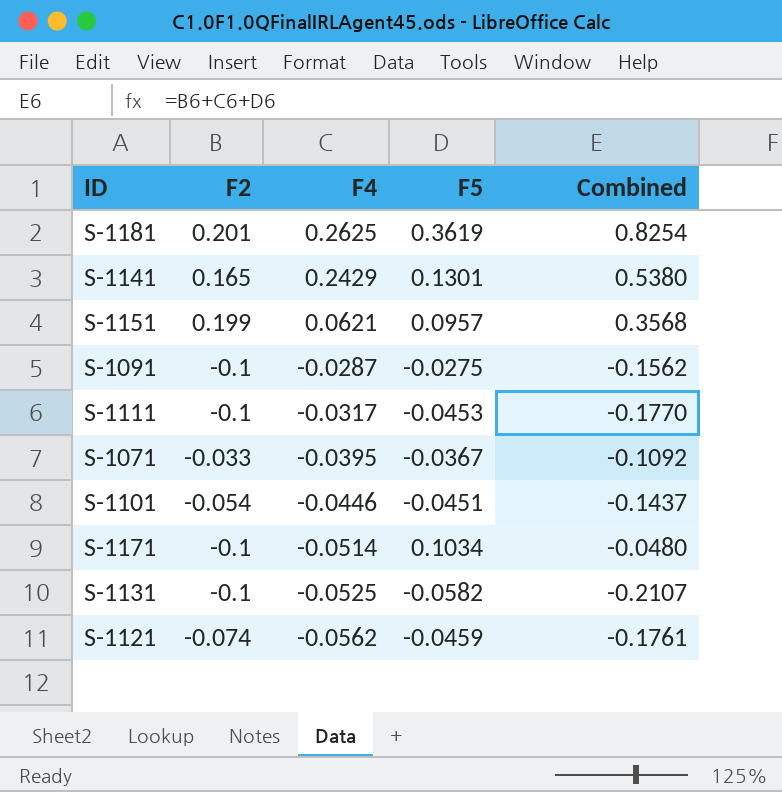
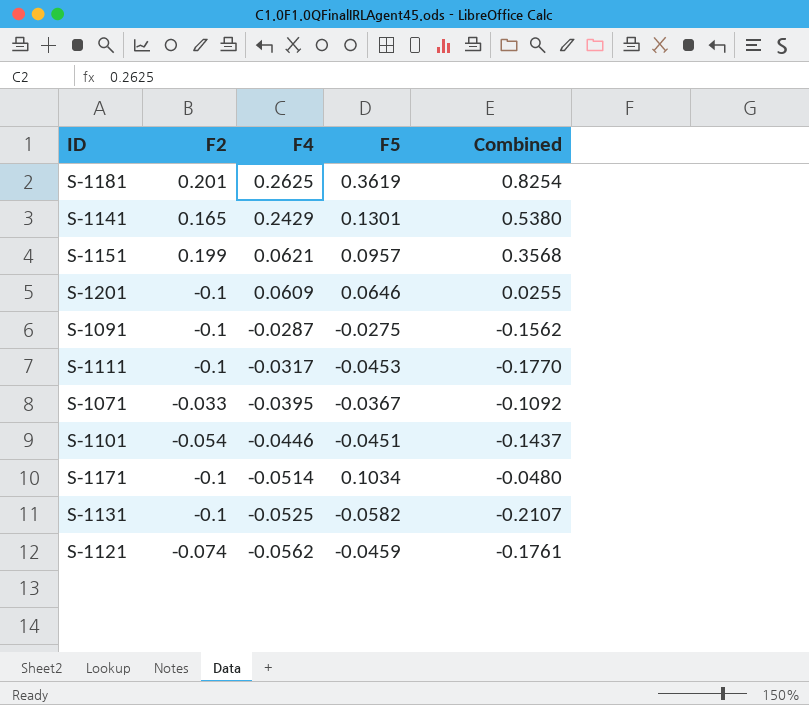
row S-1201: none -> -0.1 | 0.0609 | 0.0646 | 0.0255

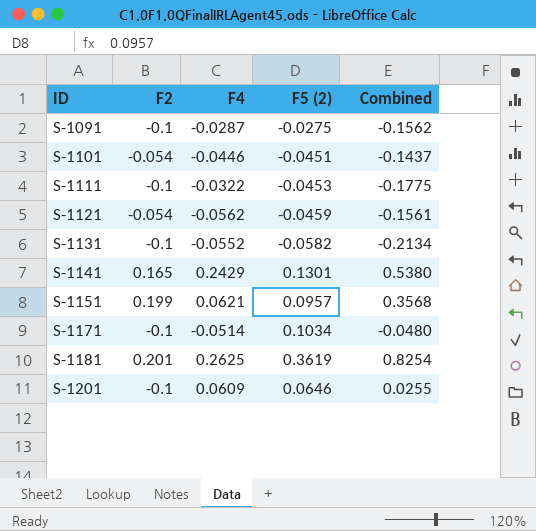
row order: F4 descending -> ID ascending
column name: F5 -> F5 (2)
row S-1071: -0.033 | -0.0395 | -0.0367 | -0.1092 -> none
S-1111 | F4: -0.0317 -> -0.0322
S-1111 | Combined: -0.1770 -> -0.1775
S-1121 | F2: -0.074 -> -0.054
S-1121 | Combined: -0.1761 -> -0.1561
S-1131 | F4: -0.0525 -> -0.0552
S-1131 | Combined: -0.2107 -> -0.2134

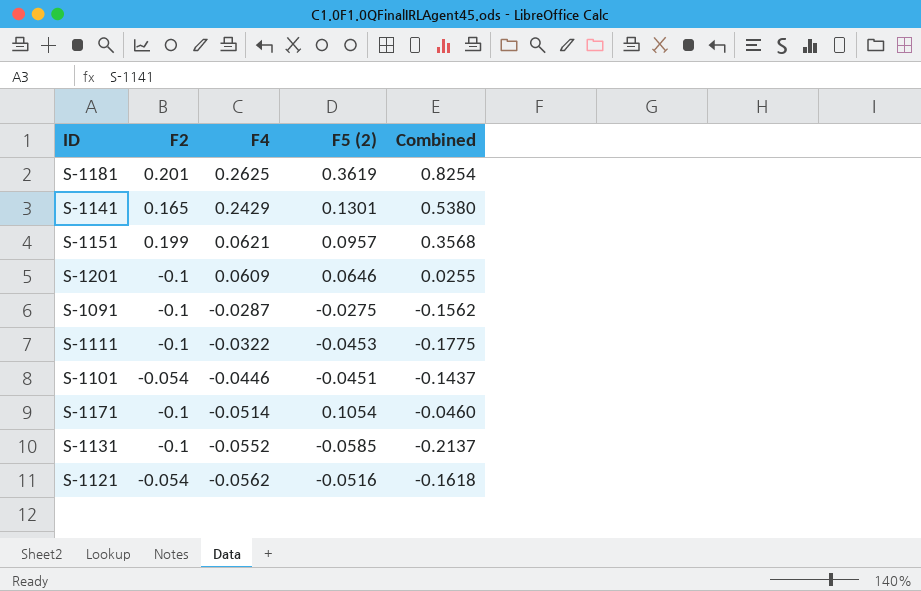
row order: ID ascending -> F4 descending
S-1171 | F5 (2): 0.1034 -> 0.1054
S-1171 | Combined: -0.0480 -> -0.0460
S-1131 | F5 (2): -0.0582 -> -0.0585
S-1131 | Combined: -0.2134 -> -0.2137
S-1121 | F5 (2): -0.0459 -> -0.0516
S-1121 | Combined: -0.1561 -> -0.1618

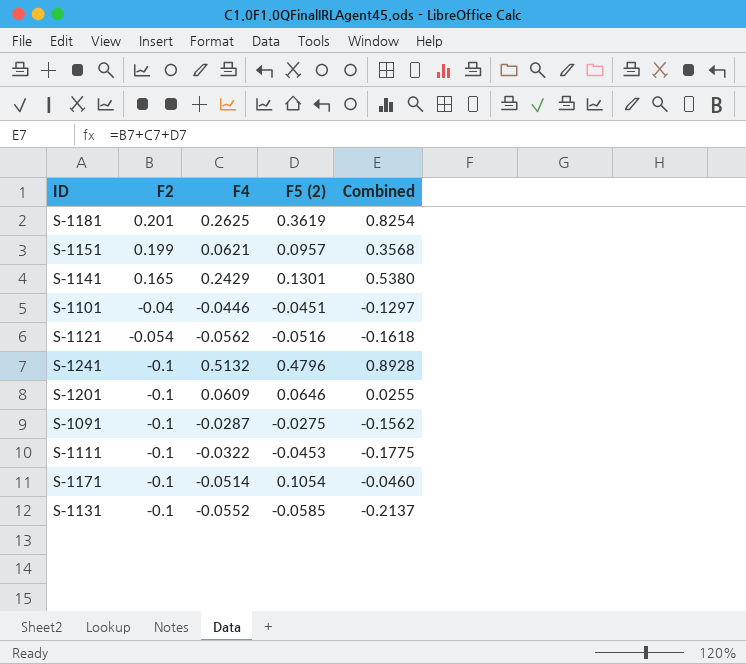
row order: F4 descending -> F2 descending
S-1101 | F2: -0.054 -> -0.04
S-1101 | Combined: -0.1437 -> -0.1297
row S-1241: none -> -0.1 | 0.5132 | 0.4796 | 0.8928

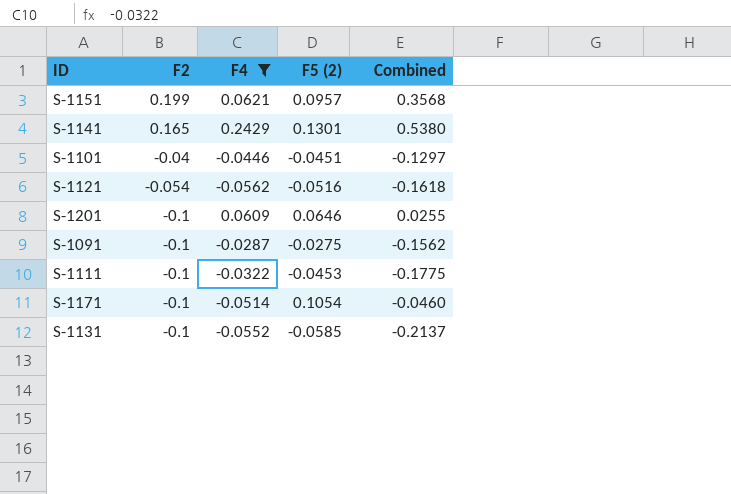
filter: none -> F4 <= 0.2429

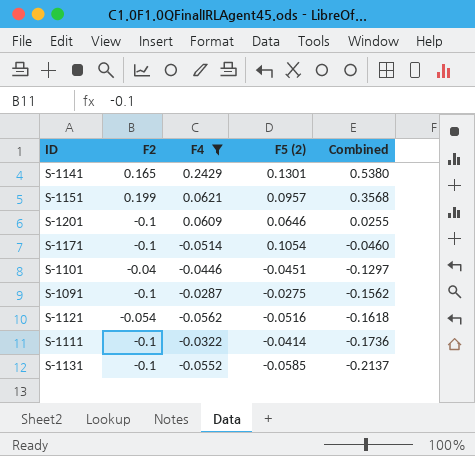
row order: F2 descending -> Combined descending
S-1111 | F5 (2): -0.0453 -> -0.0414
S-1111 | Combined: -0.1775 -> -0.1736

